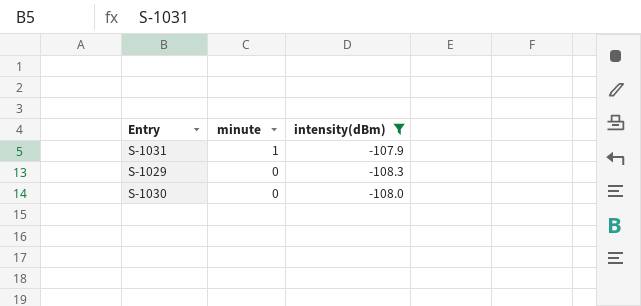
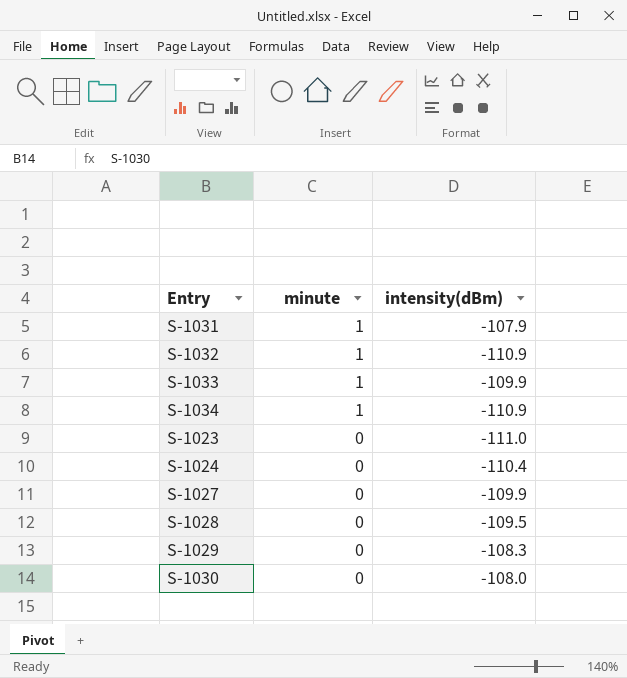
filter: intensity(dBm) >= -108.3 -> none

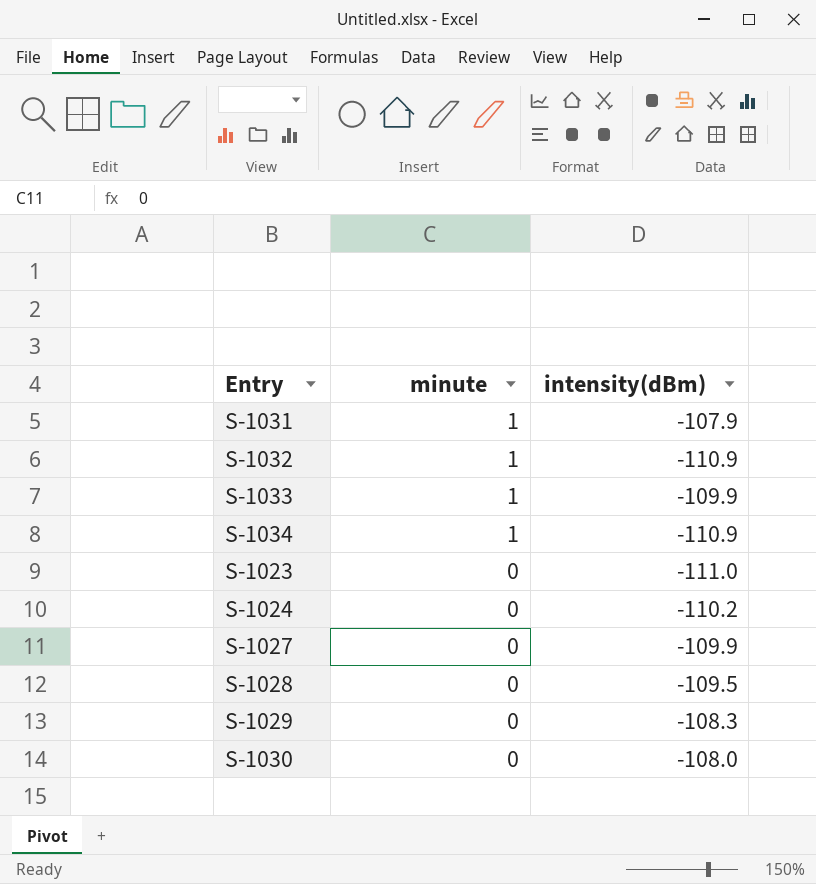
S-1024 | intensity(dBm): -110.4 -> -110.2

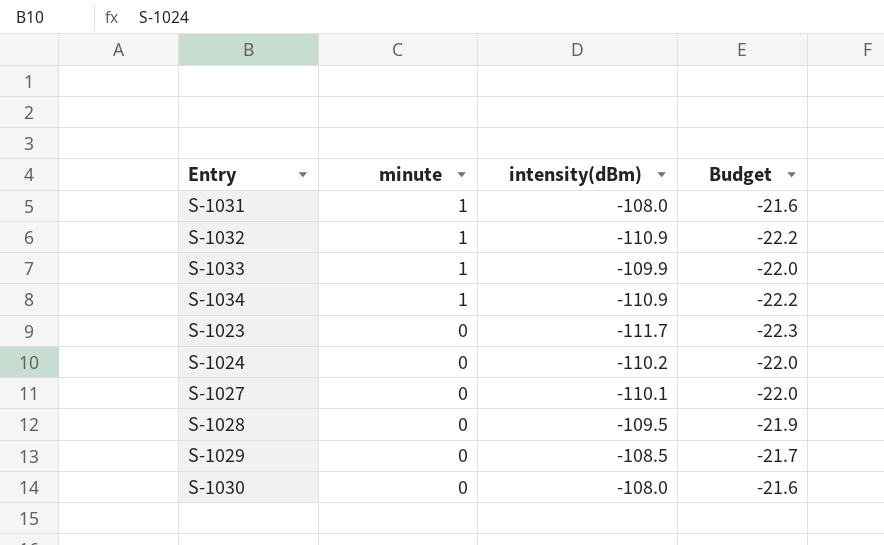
column Budget | formula: none -> [intensity(dBm)] * 0.2
S-1031 | intensity(dBm): -107.9 -> -108.0
S-1023 | intensity(dBm): -111.0 -> -111.7
S-1027 | intensity(dBm): -109.9 -> -110.1
S-1029 | intensity(dBm): -108.3 -> -108.5

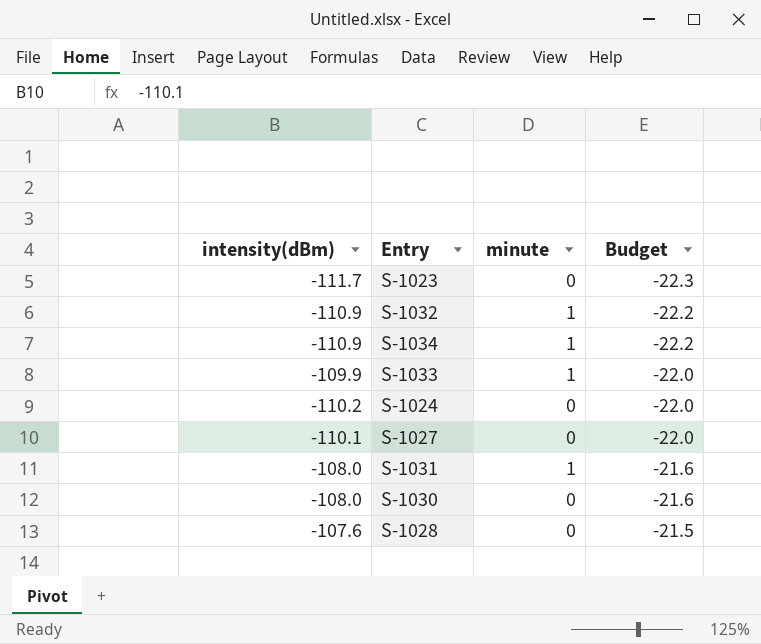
row order: minute descending -> Budget ascending
column intensity(dBm) | position: 3 -> 1
row S-1029: 0 | -108.5 | -21.7 -> none
S-1028 | intensity(dBm): -109.5 -> -107.6
S-1028 | Budget: -21.9 -> -21.5

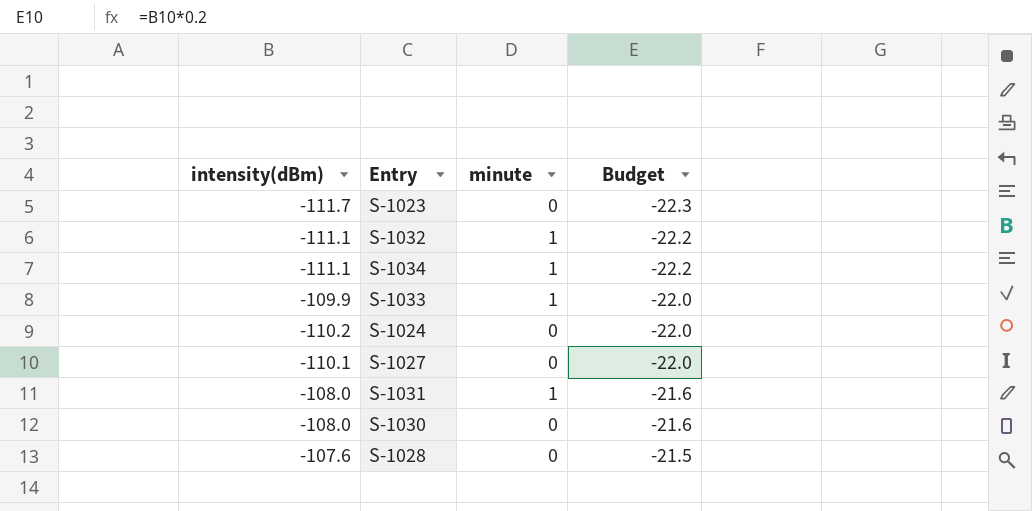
S-1032 | intensity(dBm): -110.9 -> -111.1
S-1034 | intensity(dBm): -110.9 -> -111.1

